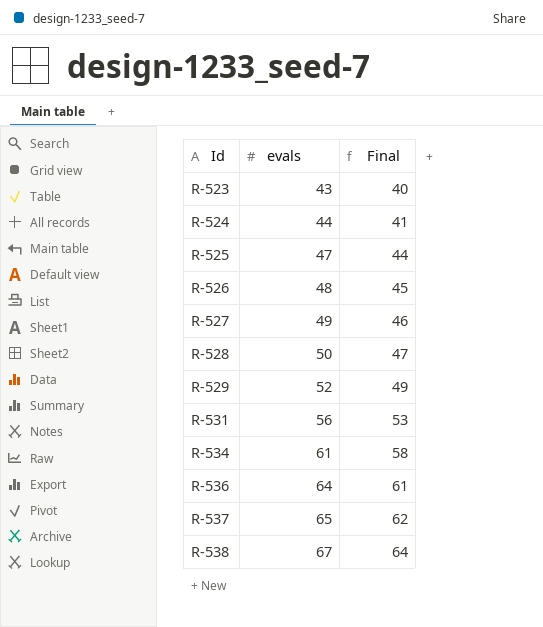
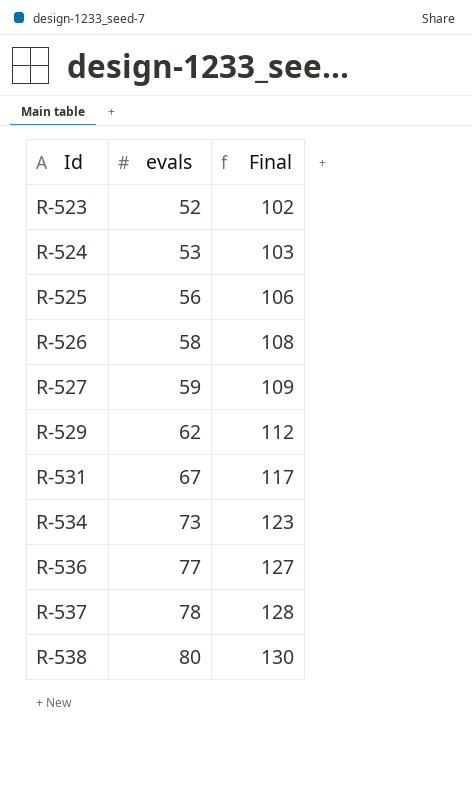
column Final | formula: [evals] - 3 -> [evals] + 50
row R-528: 50 | 47 -> none
R-523 | evals: 43 -> 52
R-524 | evals: 44 -> 53
R-525 | evals: 47 -> 56
R-526 | evals: 48 -> 58
R-527 | evals: 49 -> 59
R-529 | evals: 52 -> 62
R-531 | evals: 56 -> 67
R-534 | evals: 61 -> 73
R-536 | evals: 64 -> 77
R-537 | evals: 65 -> 78
R-538 | evals: 67 -> 80

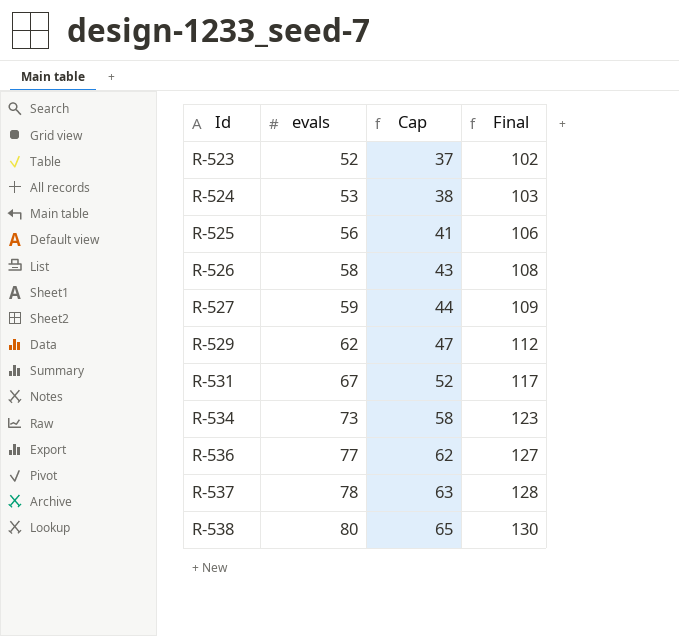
column Cap | formula: none -> [evals] - 15

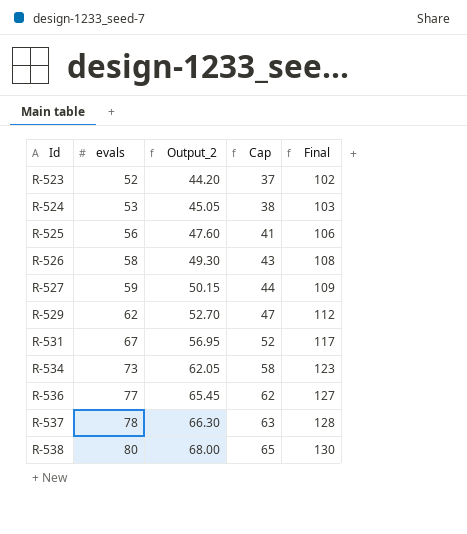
column Output_2 | formula: none -> [evals] * 0.85

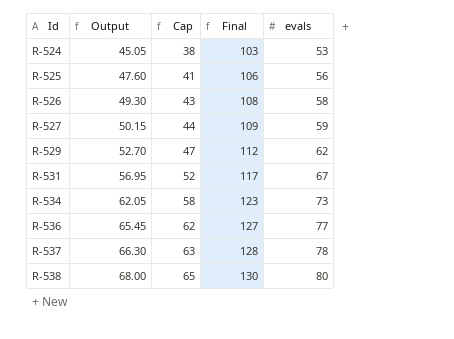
column name: Output_2 -> Output
column evals | position: 2 -> 5
row R-523: 52 | 44.20 | 37 | 102 -> none

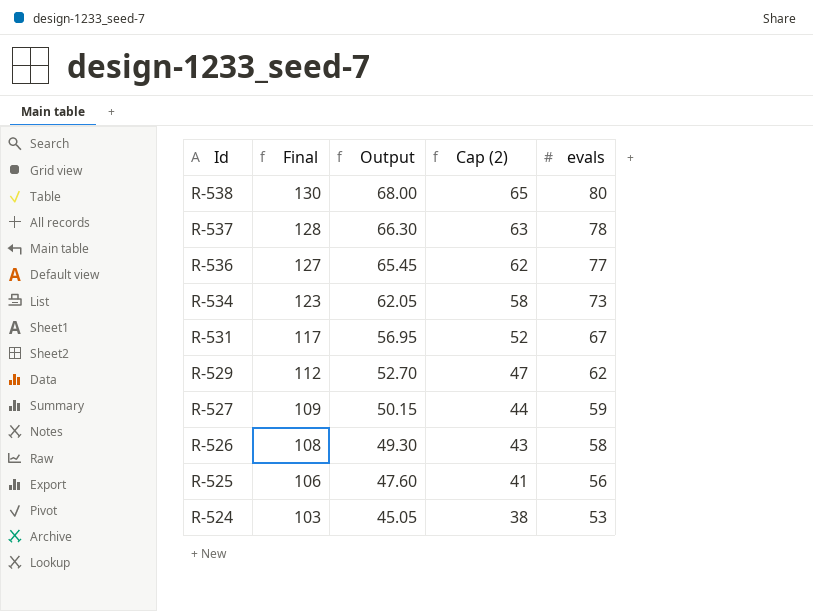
row order: Id ascending -> Id descending
column Final | position: 4 -> 2
column name: Cap -> Cap (2)

